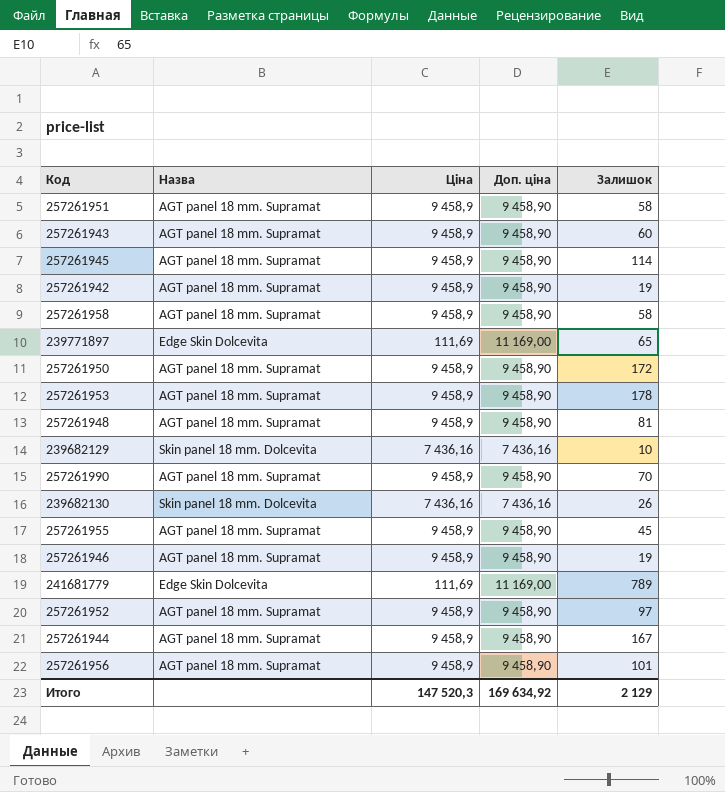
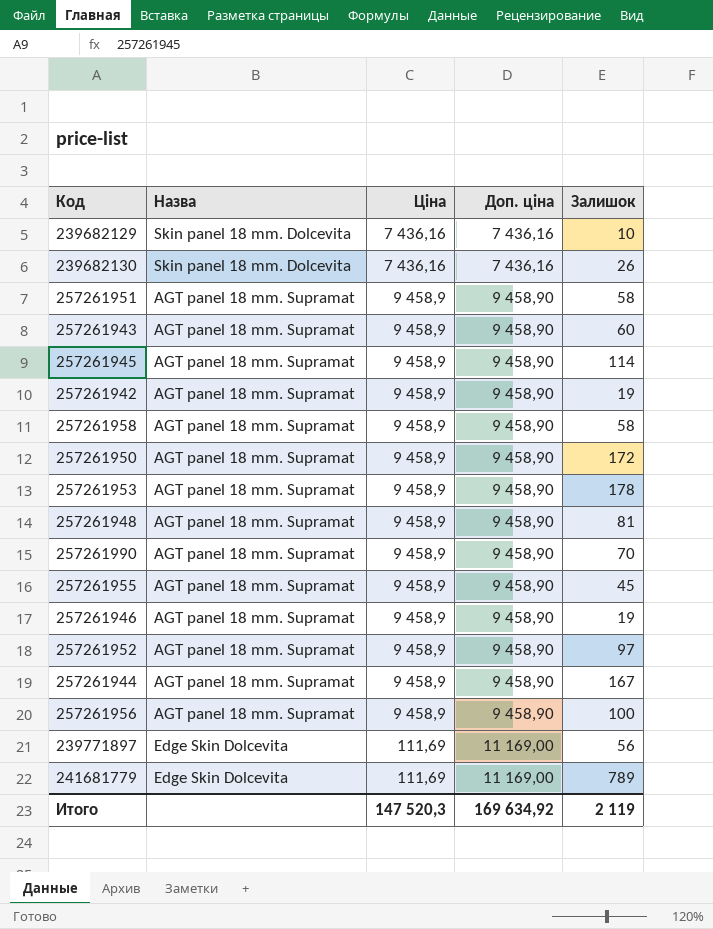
row order: none -> Доп. ціна ascending
257261956 | Залишок: 101 -> 100
239771897 | Залишок: 65 -> 56
Итого | Залишок: 2 129 -> 2 119

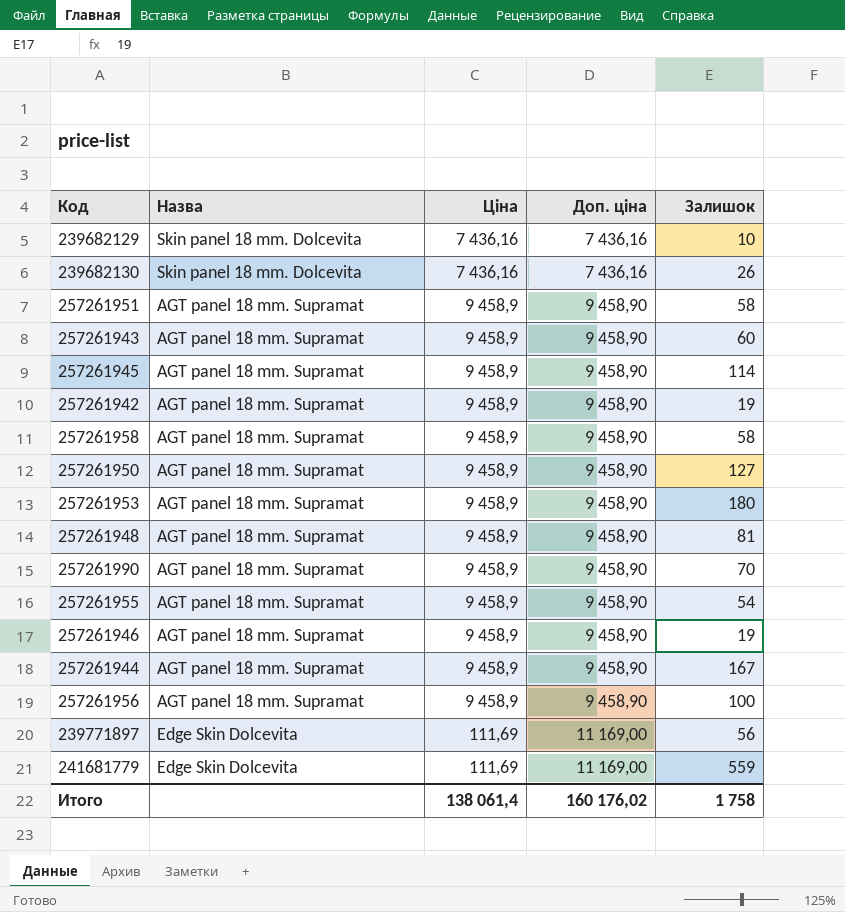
row 257261952: AGT panel 18 mm. Supramat | 9 458,9 | 9 458,90 | 97 -> none
257261950 | Залишок: 172 -> 127
257261953 | Залишок: 178 -> 180
257261955 | Залишок: 45 -> 54
241681779 | Залишок: 789 -> 559
Итого | Ціна: 147 520,3 -> 138 061,4
Итого | Доп. ціна: 169 634,92 -> 160 176,02
Итого | Залишок: 2 119 -> 1 758

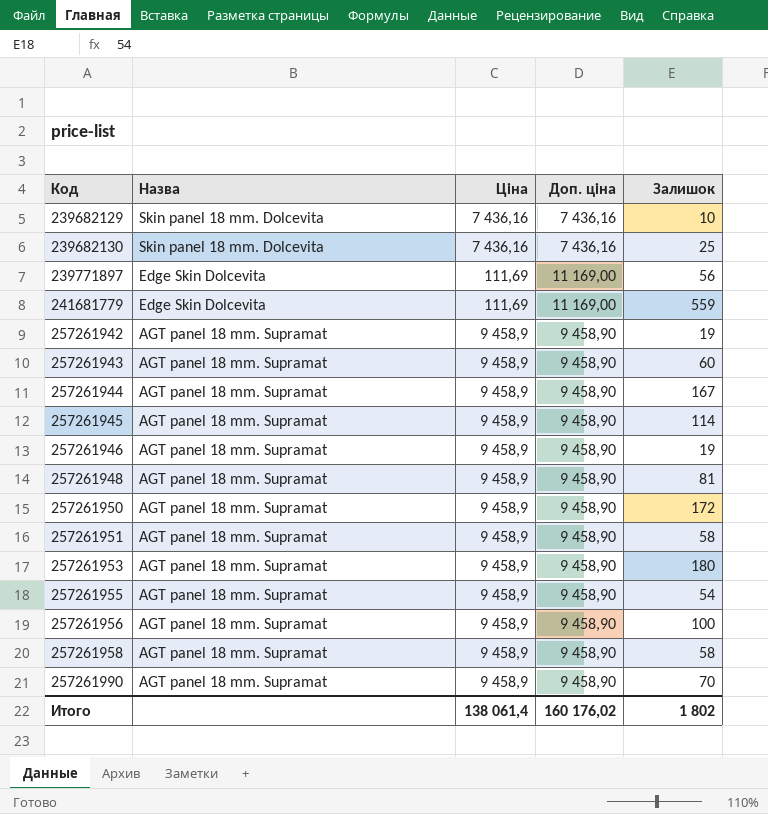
row order: Доп. ціна ascending -> Код ascending
239682130 | Залишок: 26 -> 25
257261950 | Залишок: 127 -> 172
Итого | Залишок: 1 758 -> 1 802

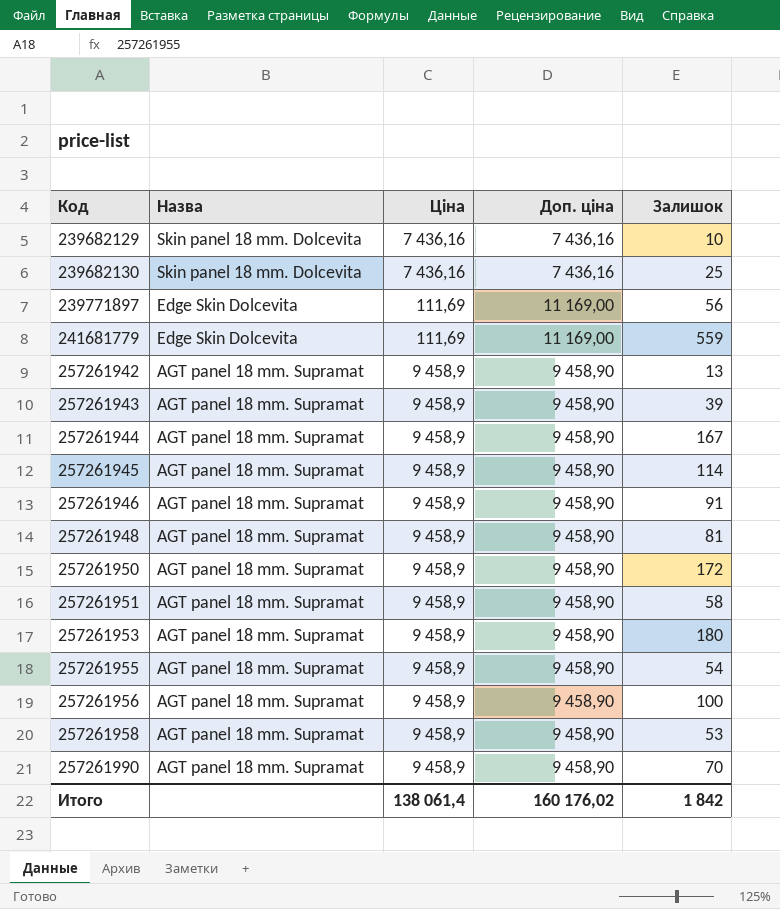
257261942 | Залишок: 19 -> 13
257261943 | Залишок: 60 -> 39
257261946 | Залишок: 19 -> 91
257261958 | Залишок: 58 -> 53
Итого | Залишок: 1 802 -> 1 842

